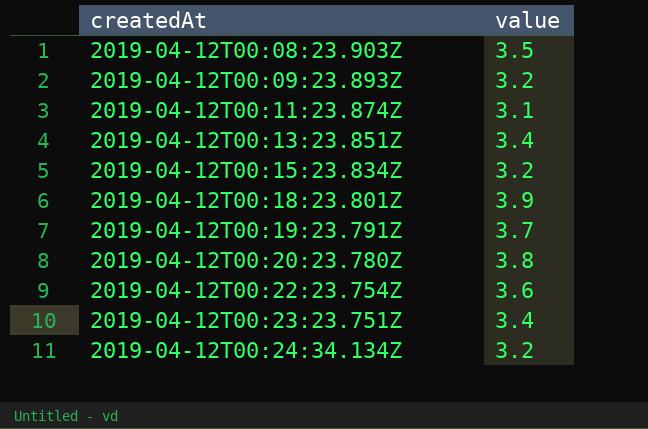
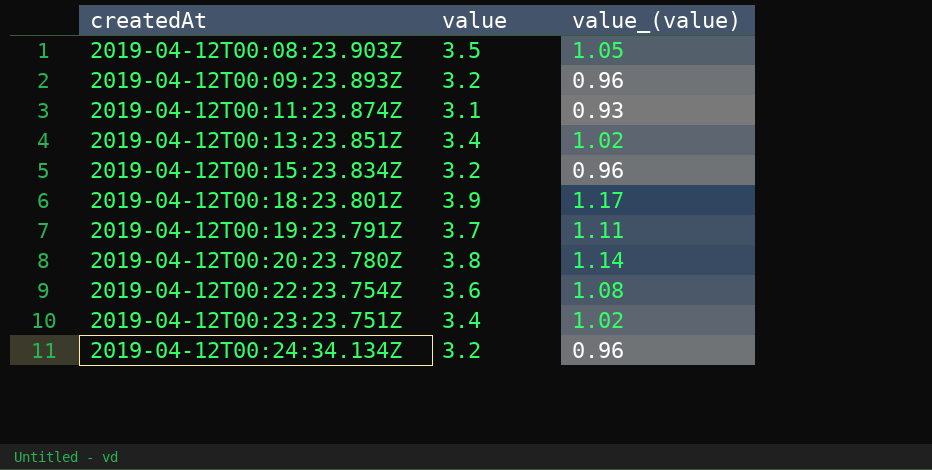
column value_(value) | formula: none -> [value] * 0.3

